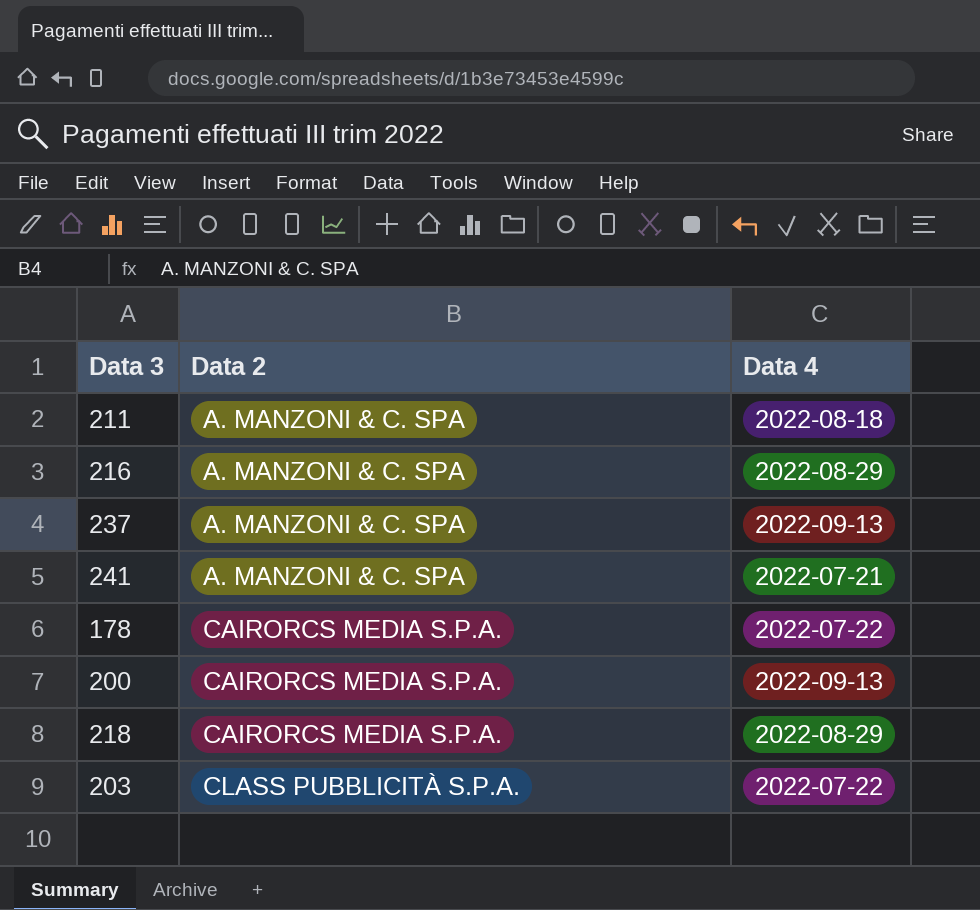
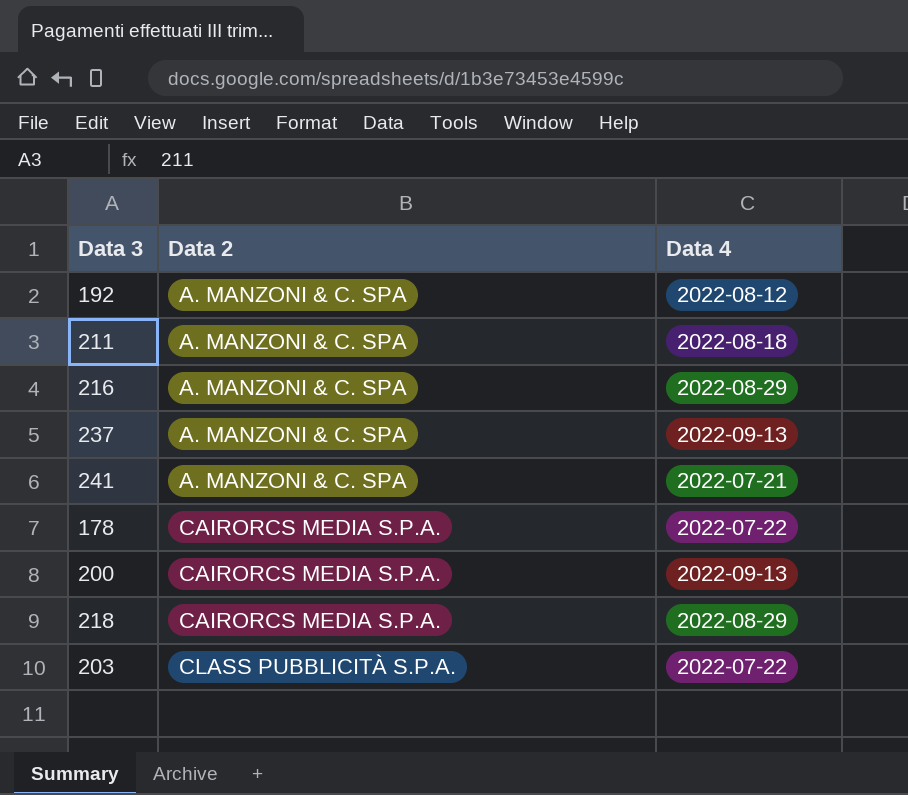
row 192: none -> A. MANZONI & C. SPA | 2022-08-12

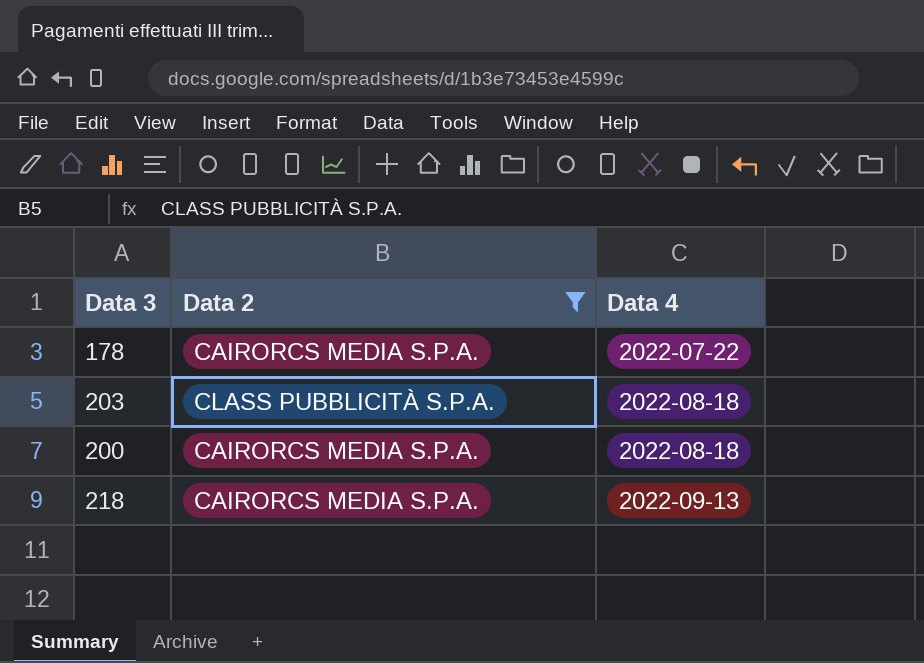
filter: none -> Data 2 != A. MANZONI & C. SPA
row order: Data 2 ascending -> Data 4 ascending
203 | Data 4: 2022-07-22 -> 2022-08-18
200 | Data 4: 2022-09-13 -> 2022-08-18
218 | Data 4: 2022-08-29 -> 2022-09-13

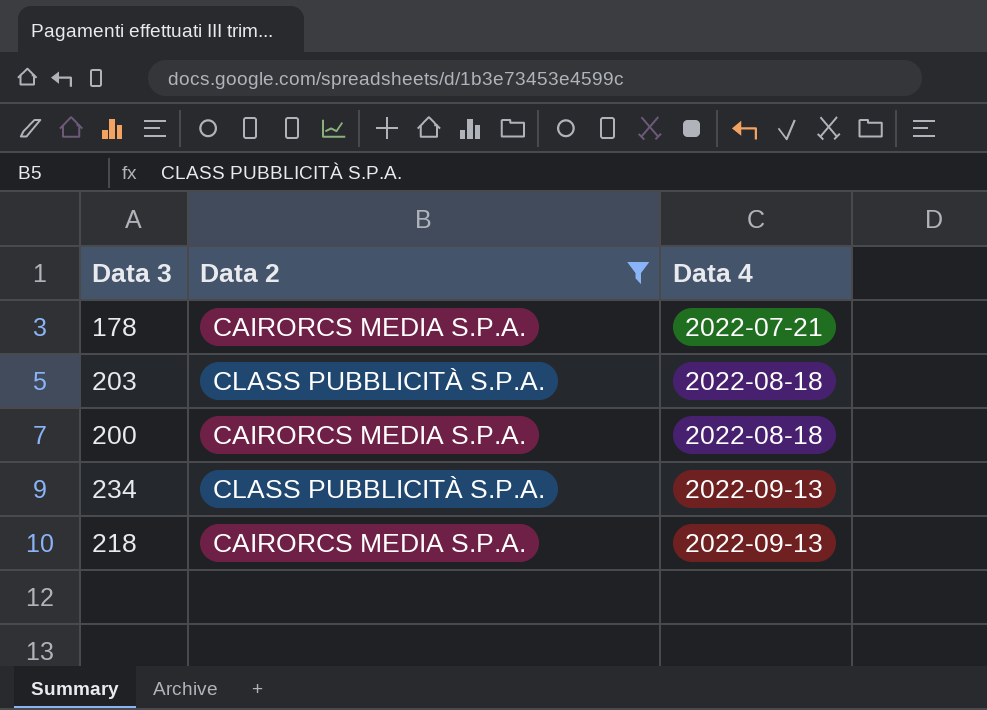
178 | Data 4: 2022-07-22 -> 2022-07-21
row 234: none -> CLASS PUBBLICITÀ S.P.A. | 2022-09-13

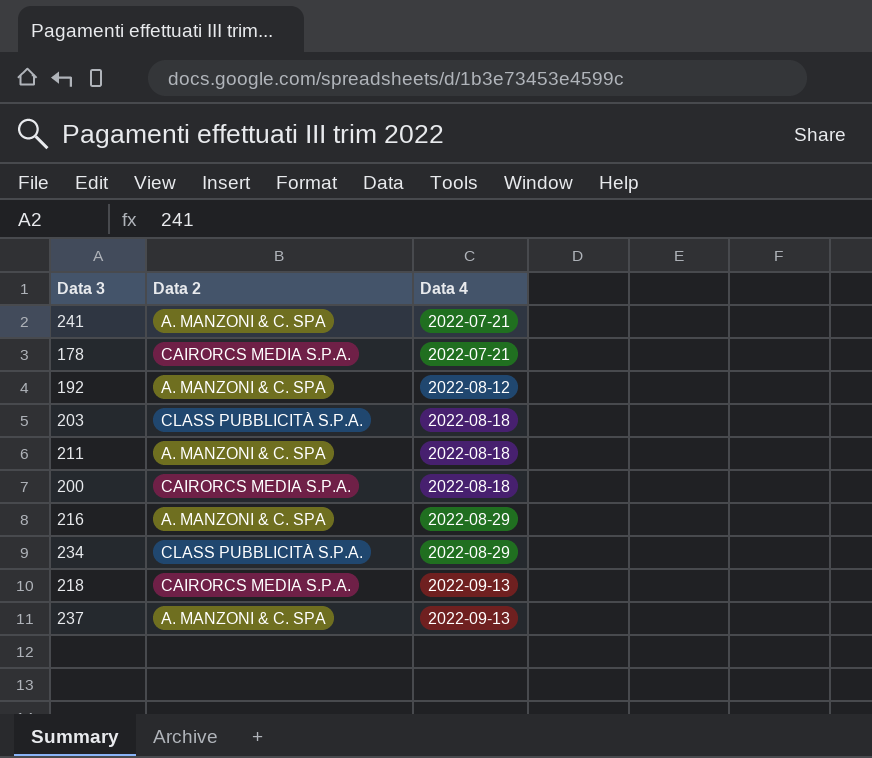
filter: Data 2 != A. MANZONI & C. SPA -> none
234 | Data 4: 2022-09-13 -> 2022-08-29

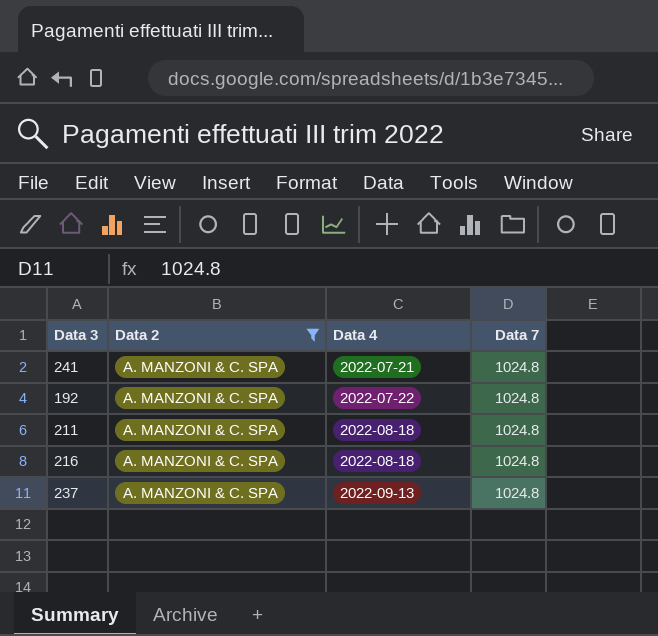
filter: none -> Data 2 = A. MANZONI & C. SPA
column Data 7 | position: none -> 4
192 | Data 4: 2022-08-12 -> 2022-07-22
216 | Data 4: 2022-08-29 -> 2022-08-18

